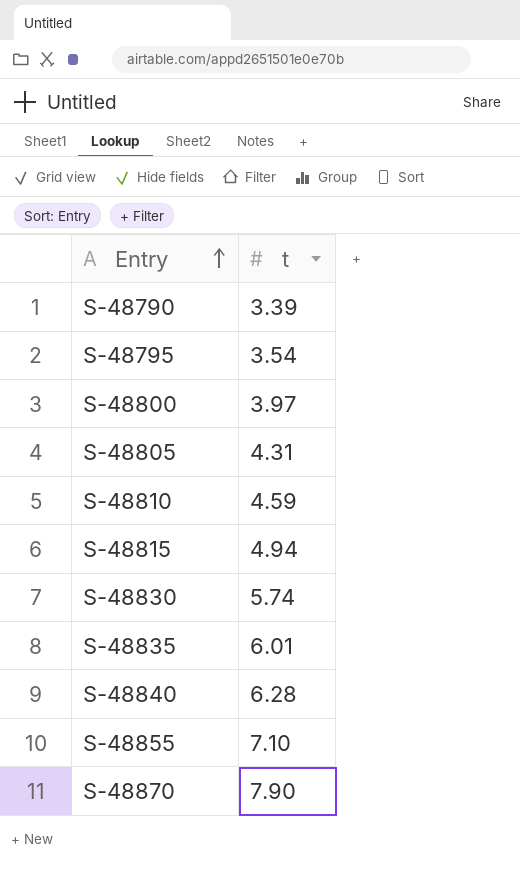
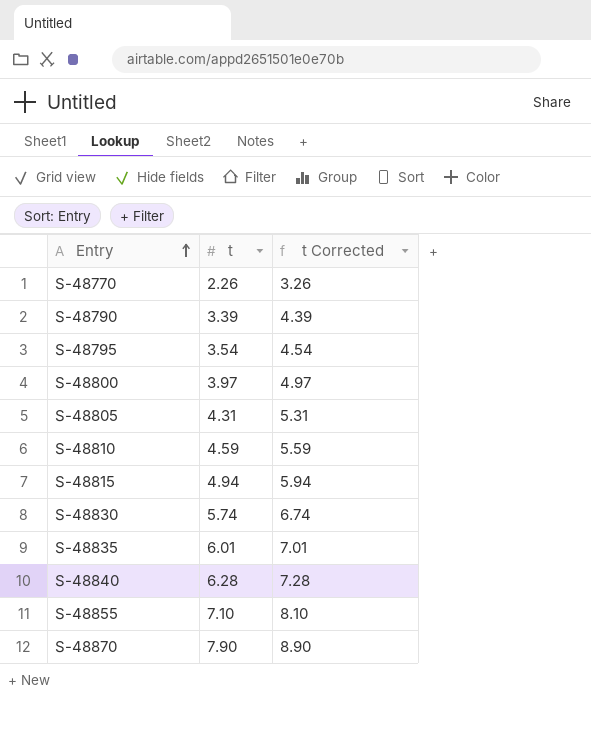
column t Corrected | formula: none -> [t] + 1
row S-48770: none -> 2.26 | 3.26

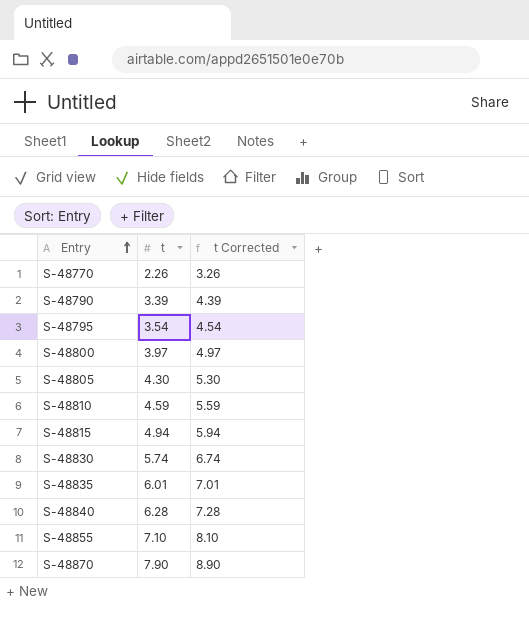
S-48805 | t: 4.31 -> 4.30
S-48805 | t Corrected: 5.31 -> 5.30

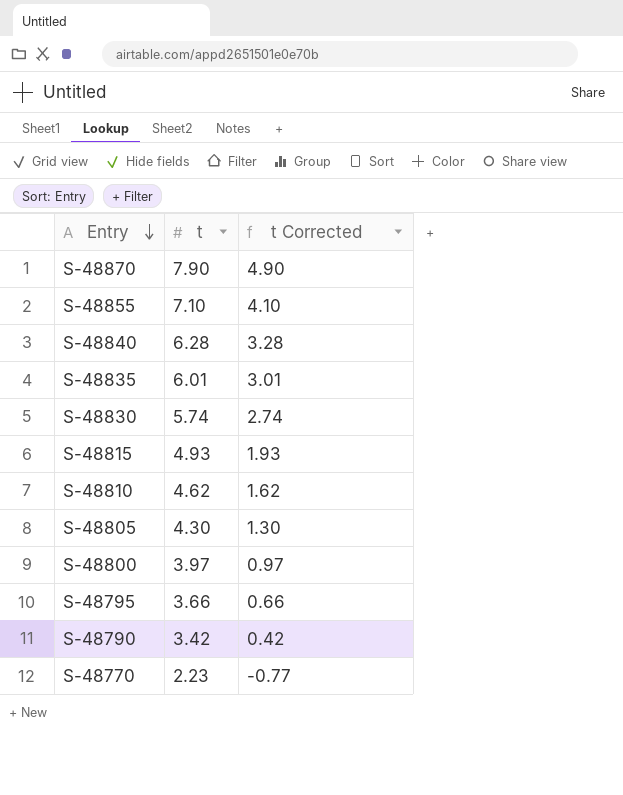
row order: Entry ascending -> Entry descending
column t Corrected | formula: [t] + 1 -> [t] - 3
S-48815 | t: 4.94 -> 4.93
S-48810 | t: 4.59 -> 4.62
S-48795 | t: 3.54 -> 3.66
S-48790 | t: 3.39 -> 3.42
S-48770 | t: 2.26 -> 2.23

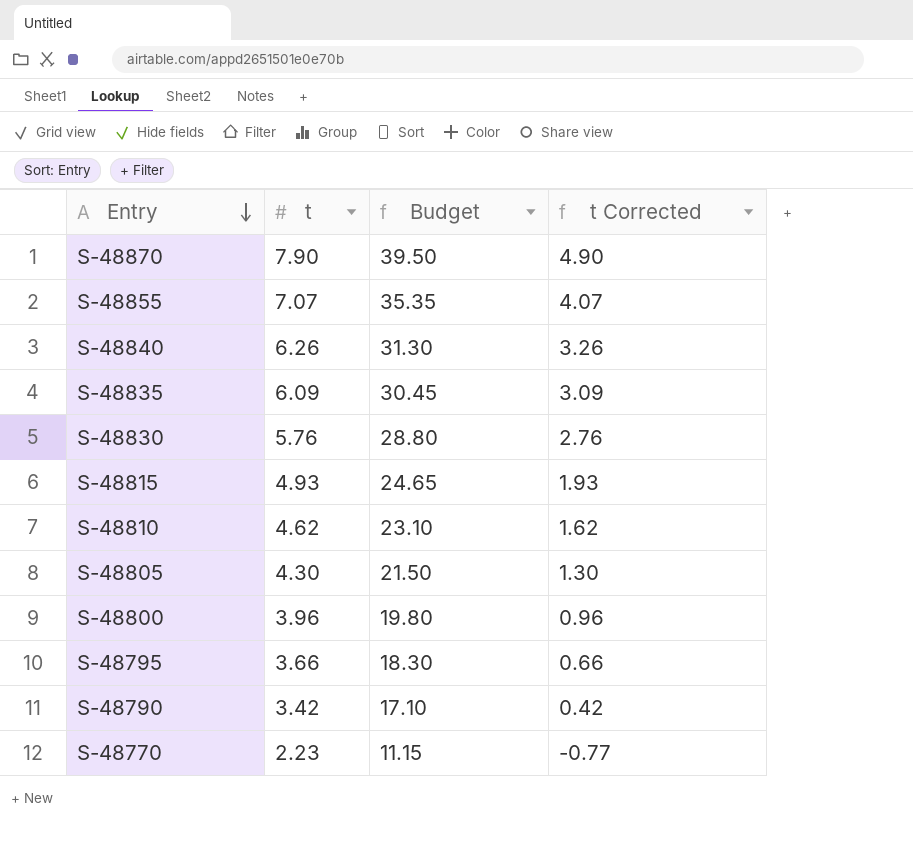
column Budget | formula: none -> [t] * 5
S-48855 | t: 7.10 -> 7.07
S-48855 | t Corrected: 4.10 -> 4.07
S-48840 | t: 6.28 -> 6.26
S-48840 | t Corrected: 3.28 -> 3.26
S-48835 | t: 6.01 -> 6.09
S-48835 | t Corrected: 3.01 -> 3.09
S-48830 | t: 5.74 -> 5.76
S-48830 | t Corrected: 2.74 -> 2.76
S-48800 | t: 3.97 -> 3.96
S-48800 | t Corrected: 0.97 -> 0.96

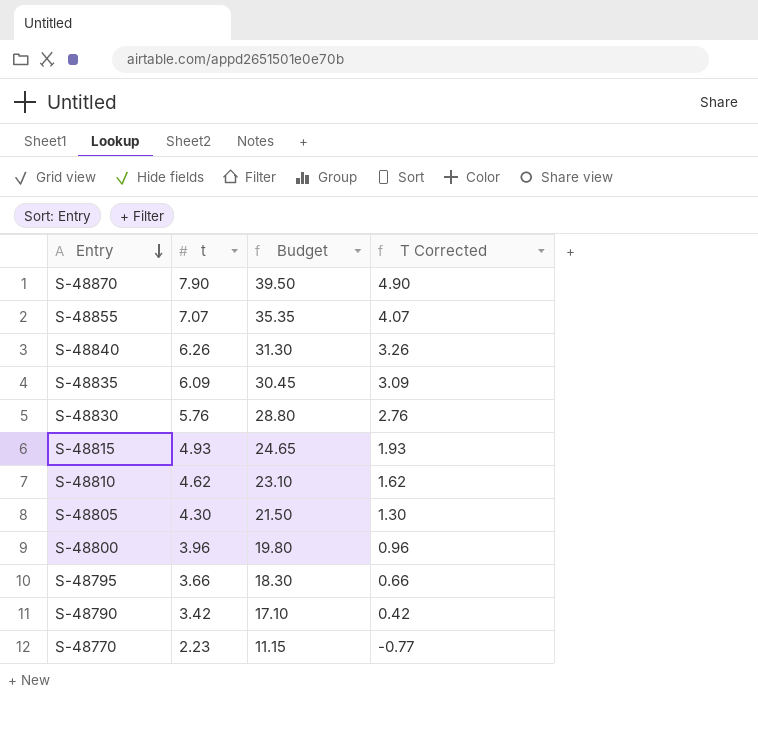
column name: t Corrected -> T Corrected

